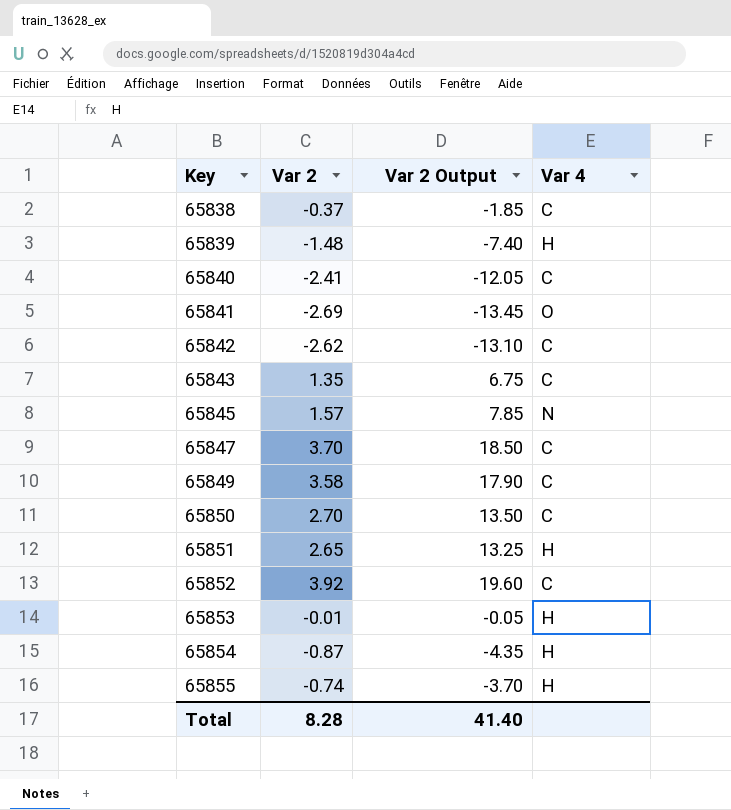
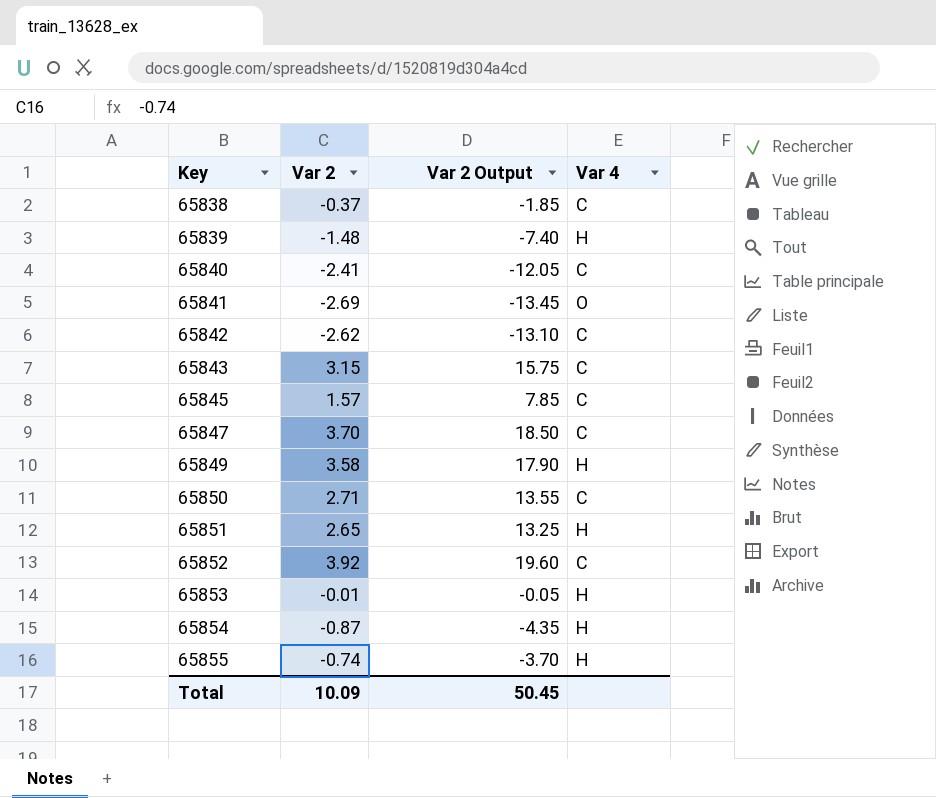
65843 | Var 2: 1.35 -> 3.15
65843 | Var 2 Output: 6.75 -> 15.75
65845 | Var 4: N -> C
65849 | Var 4: C -> H
65850 | Var 2: 2.70 -> 2.71
65850 | Var 2 Output: 13.50 -> 13.55
Total | Var 2: 8.28 -> 10.09
Total | Var 2 Output: 41.40 -> 50.45

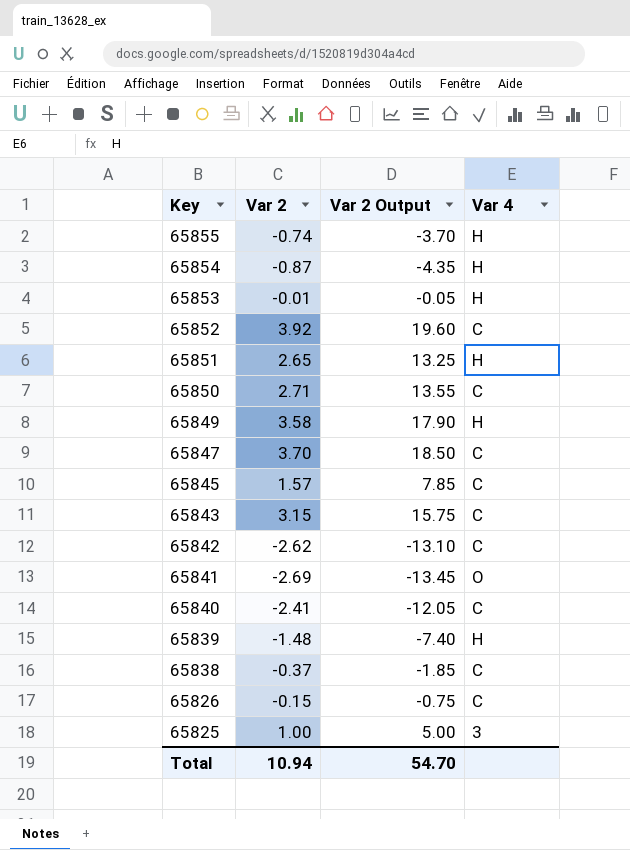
row order: Key ascending -> Key descending
row 65826: none -> -0.15 | -0.75 | C
row 65825: none -> 1.00 | 5.00 | 3
Total | Var 2: 10.09 -> 10.94
Total | Var 2 Output: 50.45 -> 54.70

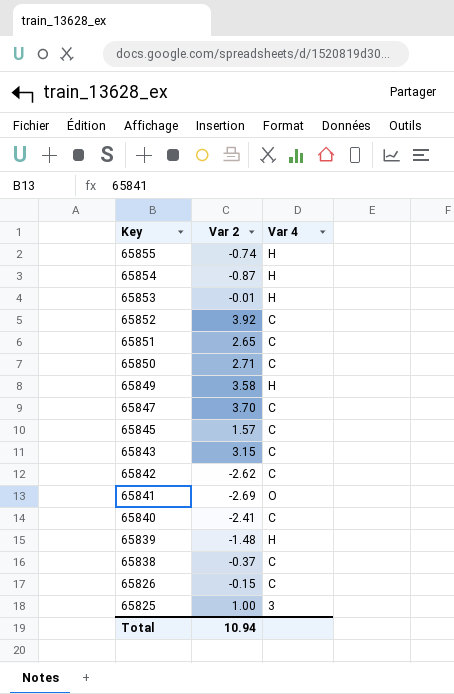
column Var 2 Output | formula: [Var 2] * 5 -> none
65851 | Var 4: H -> C

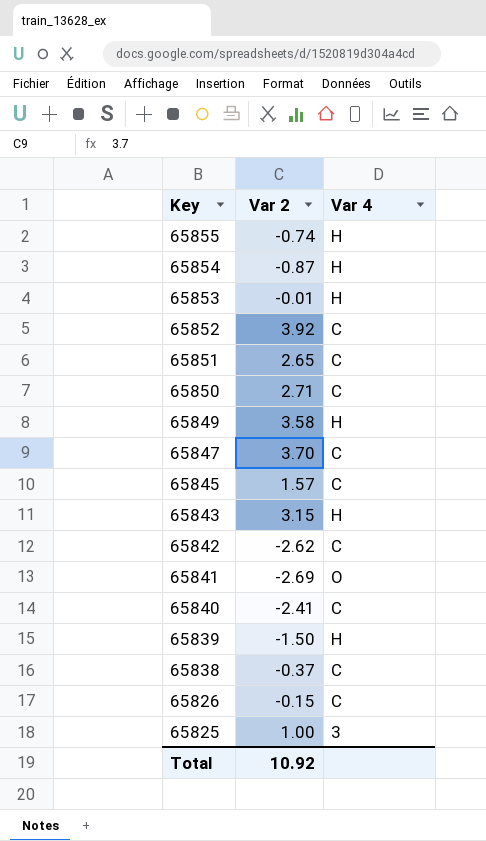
65843 | Var 4: C -> H
65839 | Var 2: -1.48 -> -1.50
Total | Var 2: 10.94 -> 10.92

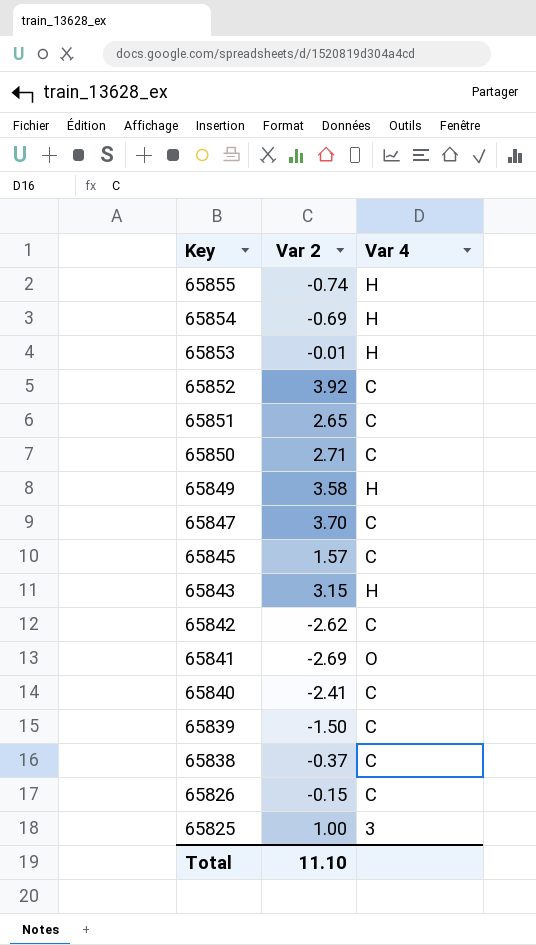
65854 | Var 2: -0.87 -> -0.69
65839 | Var 4: H -> C
Total | Var 2: 10.92 -> 11.10

